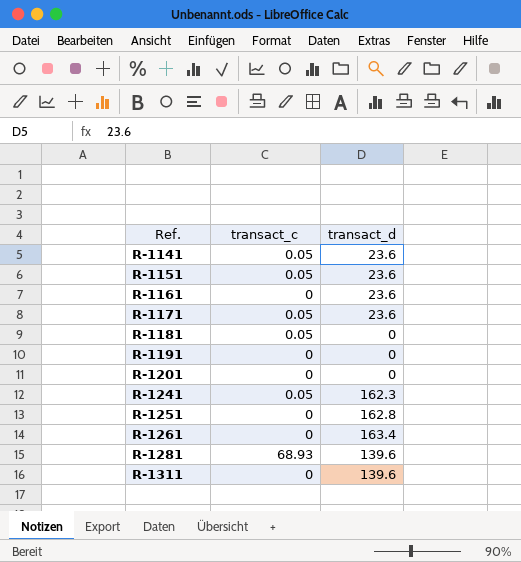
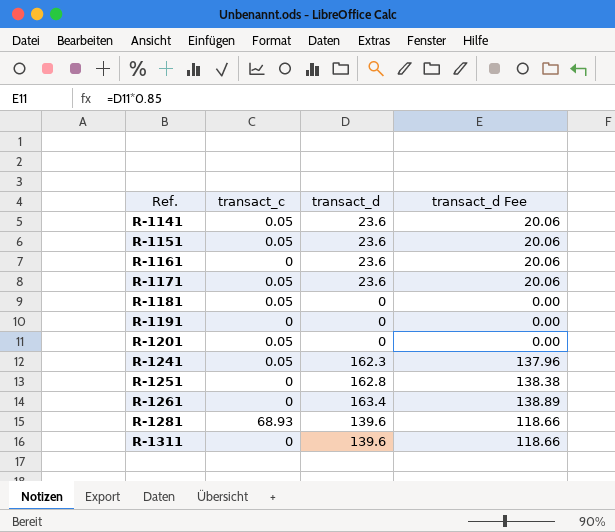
column transact_d Fee | formula: none -> [transact_d] * 0.85
R-1201 | transact_c: 0 -> 0.05

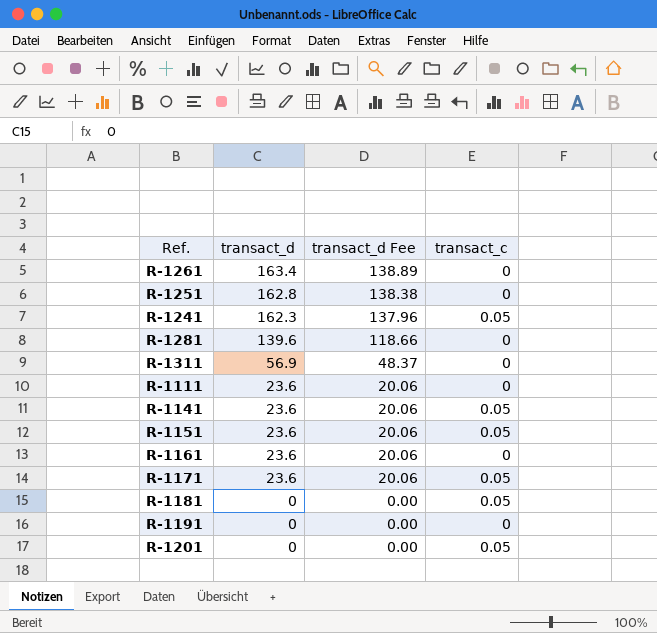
row order: Ref. ascending -> transact_d descending
column transact_c | position: 2 -> 4
R-1281 | transact_c: 68.93 -> 0
R-1311 | transact_d: 139.6 -> 56.9
R-1311 | transact_d Fee: 118.66 -> 48.37
row R-1111: none -> 23.6 | 20.06 | 0

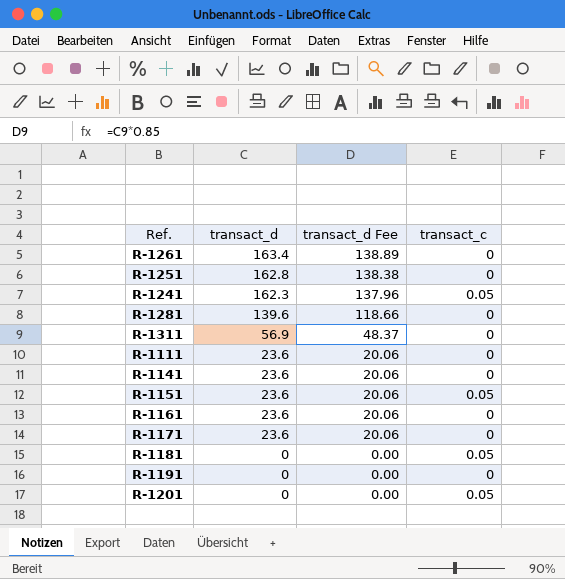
R-1141 | transact_c: 0.05 -> 0
R-1171 | transact_c: 0.05 -> 0

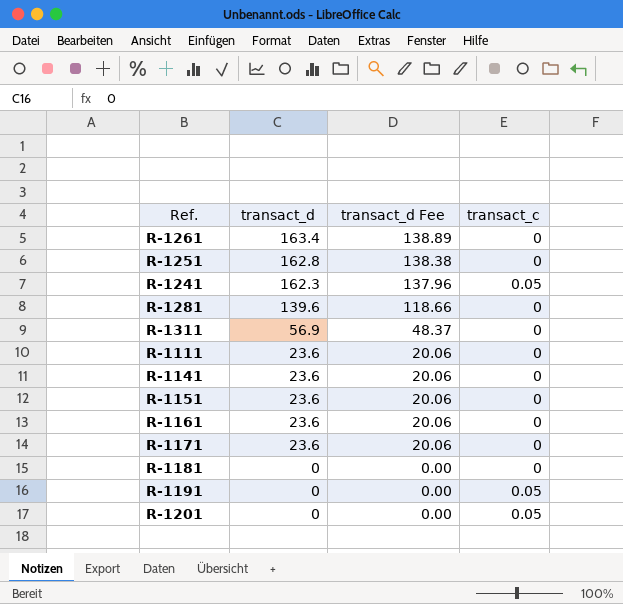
R-1151 | transact_c: 0.05 -> 0
R-1181 | transact_c: 0.05 -> 0
R-1191 | transact_c: 0 -> 0.05

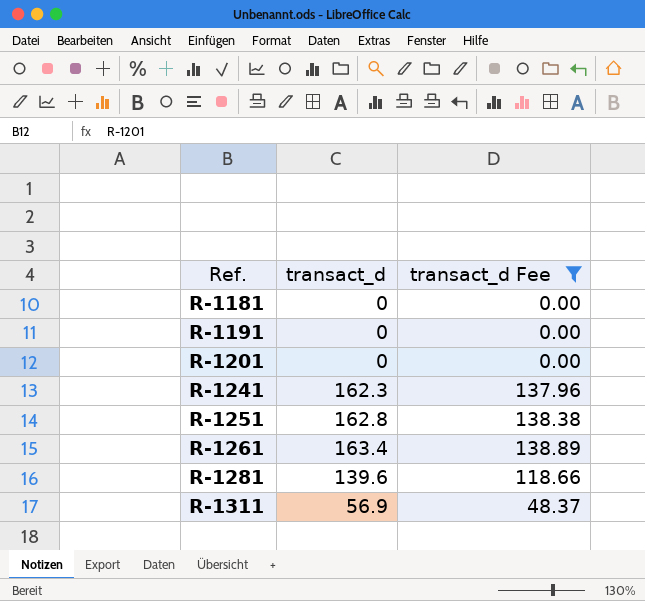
filter: none -> transact_d Fee != 20.06
row order: transact_d descending -> Ref. ascending
column transact_c | position: 4 -> none

